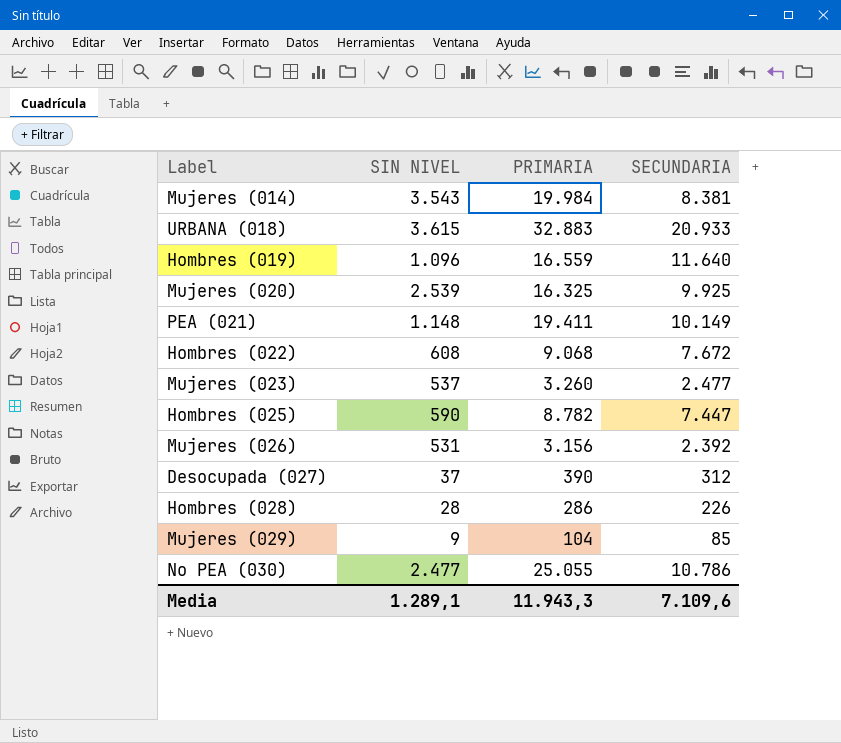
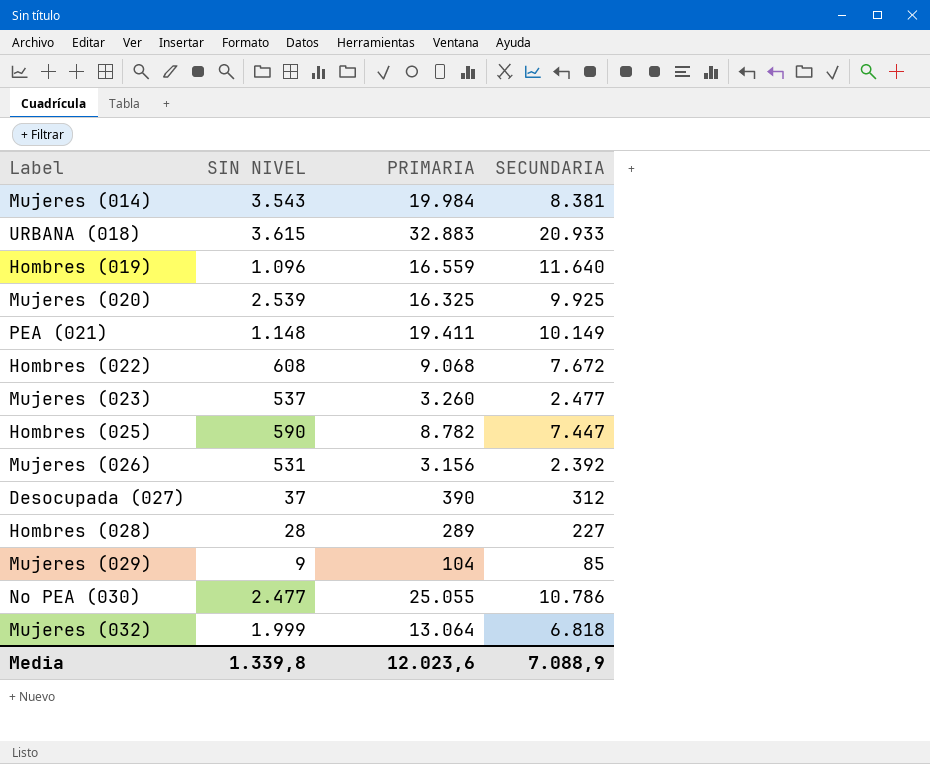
Hombres (028) | PRIMARIA: 286 -> 289
Hombres (028) | SECUNDARIA: 226 -> 227
row Mujeres (032): none -> 1.999 | 13.064 | 6.818
Media | SIN NIVEL: 1.289,1 -> 1.339,8
Media | PRIMARIA: 11.943,3 -> 12.023,6
Media | SECUNDARIA: 7.109,6 -> 7.088,9

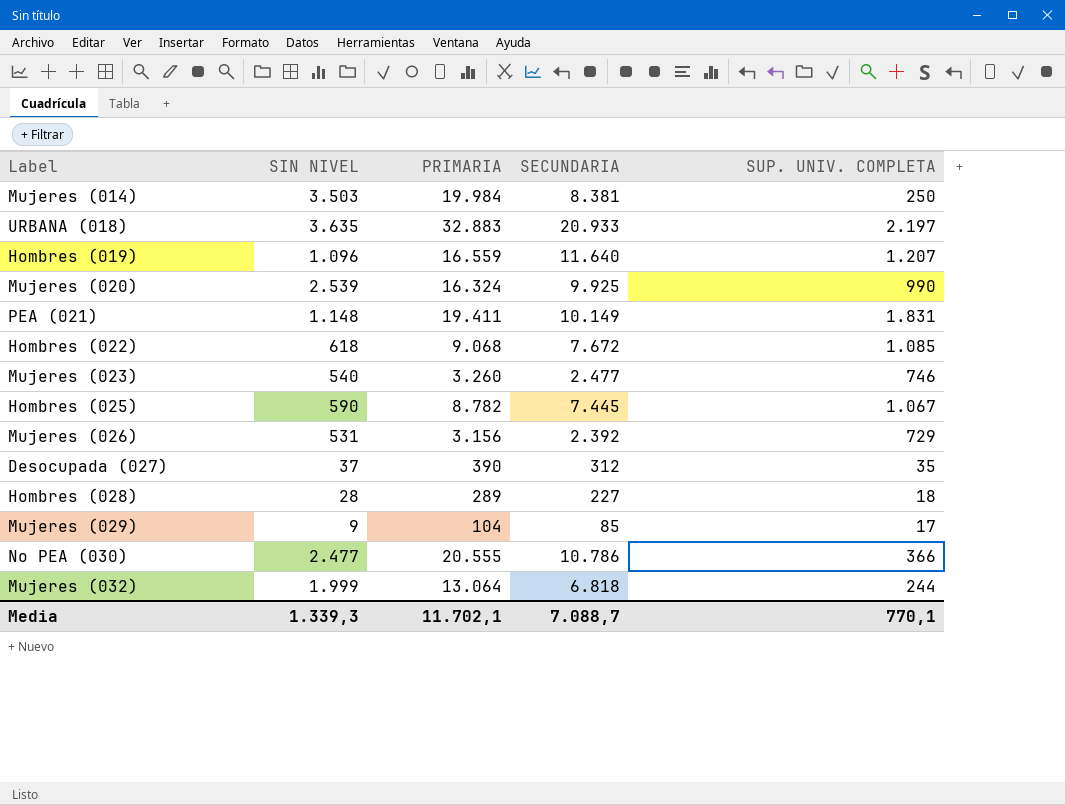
column SUP. UNIV. COMPLETA | position: none -> 5
Mujeres (014) | SIN NIVEL: 3.543 -> 3.503
URBANA (018) | SIN NIVEL: 3.615 -> 3.635
Mujeres (020) | PRIMARIA: 16.325 -> 16.324
Hombres (022) | SIN NIVEL: 608 -> 618
Mujeres (023) | SIN NIVEL: 537 -> 540
Hombres (025) | SECUNDARIA: 7.447 -> 7.445
No PEA (030) | PRIMARIA: 25.055 -> 20.555
Media | SIN NIVEL: 1.339,8 -> 1.339,3
Media | PRIMARIA: 12.023,6 -> 11.702,1
Media | SECUNDARIA: 7.088,9 -> 7.088,7

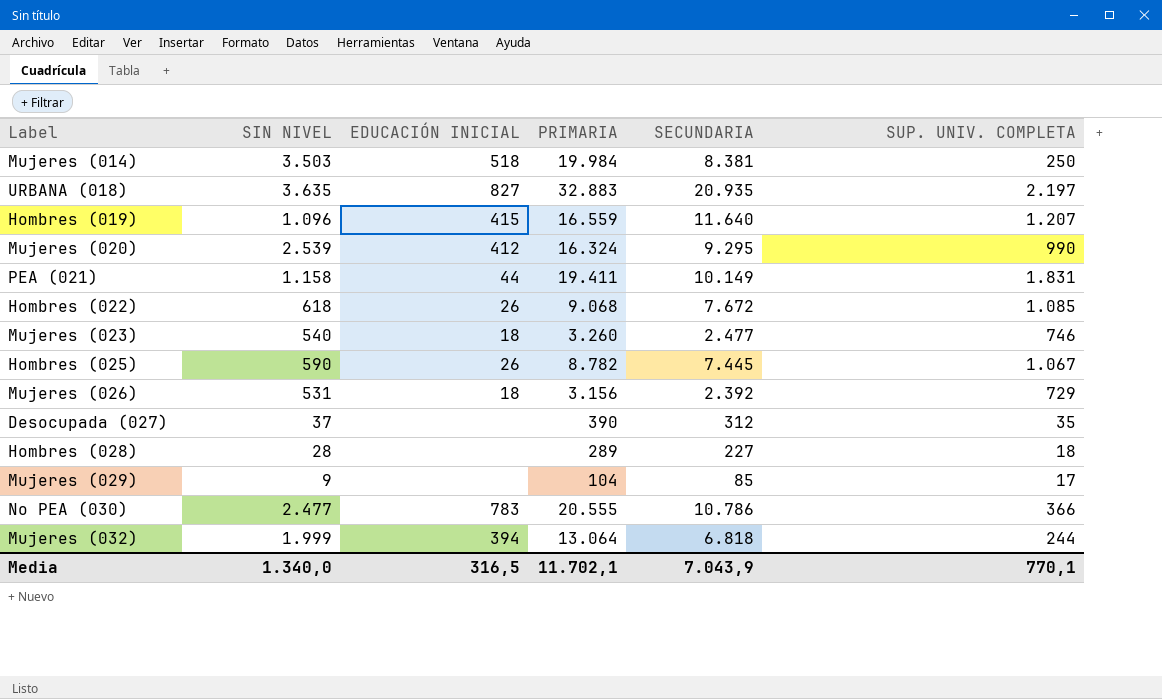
column EDUCACIÓN INICIAL | position: none -> 3
URBANA (018) | SECUNDARIA: 20.933 -> 20.935
Mujeres (020) | SECUNDARIA: 9.925 -> 9.295
PEA (021) | SIN NIVEL: 1.148 -> 1.158
Media | SIN NIVEL: 1.339,3 -> 1.340,0
Media | SECUNDARIA: 7.088,7 -> 7.043,9

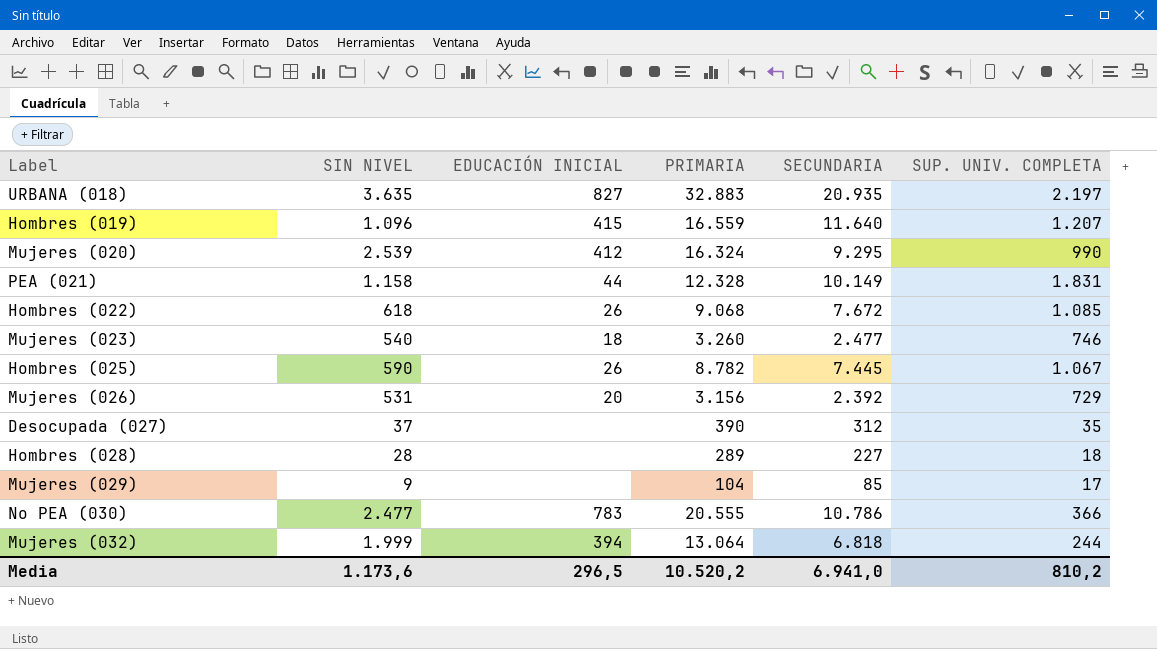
row Mujeres (014): 3.503 | 518 | 19.984 | 8.381 | 250 -> none
PEA (021) | PRIMARIA: 19.411 -> 12.328
Mujeres (026) | EDUCACIÓN INICIAL: 18 -> 20
Media | SIN NIVEL: 1.340,0 -> 1.173,6
Media | EDUCACIÓN INICIAL: 316,5 -> 296,5
Media | PRIMARIA: 11.702,1 -> 10.520,2
Media | SECUNDARIA: 7.043,9 -> 6.941,0
Media | SUP. UNIV. COMPLETA: 770,1 -> 810,2

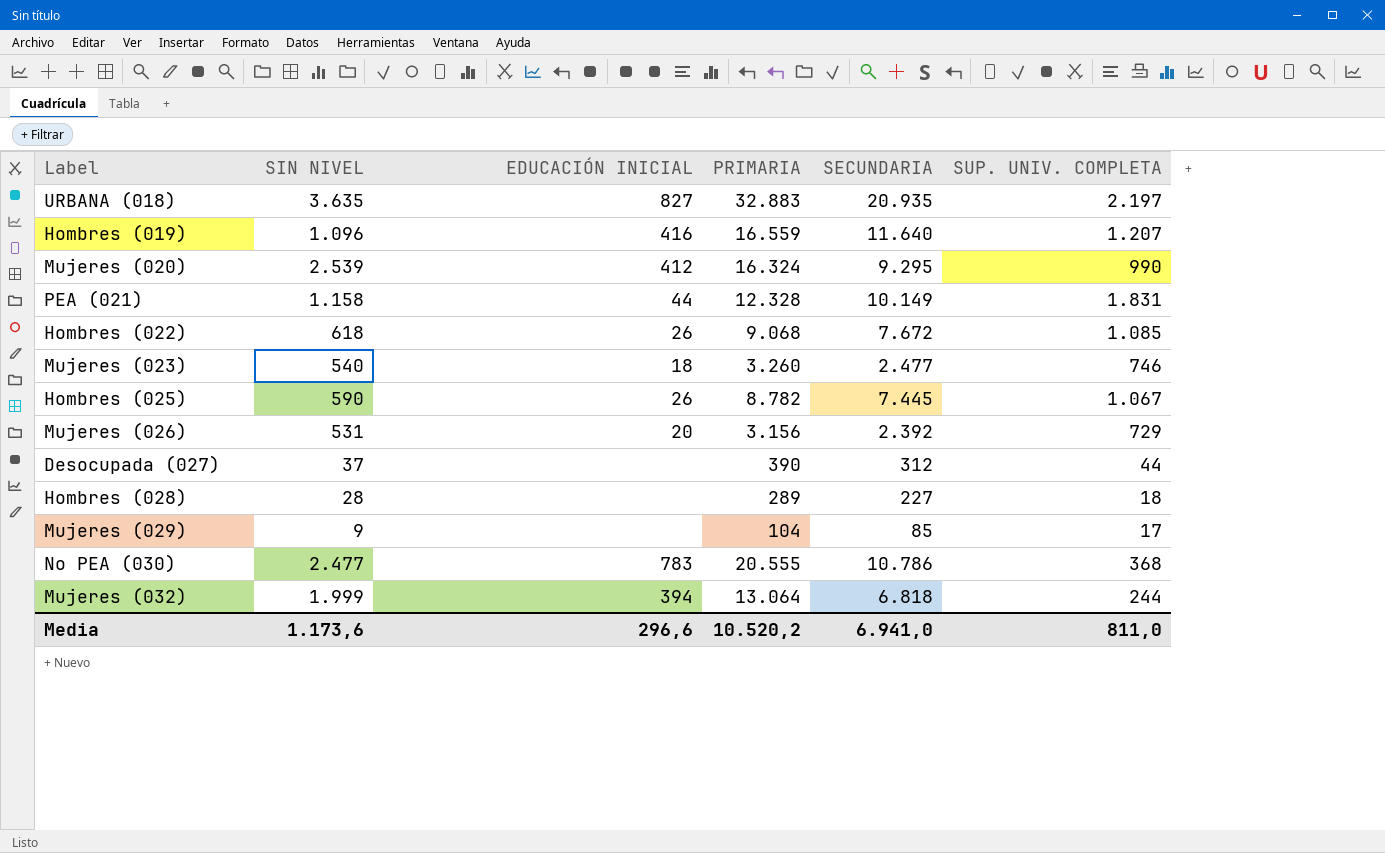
Hombres (019) | EDUCACIÓN INICIAL: 415 -> 416
Desocupada (027) | SUP. UNIV. COMPLETA: 35 -> 44
No PEA (030) | SUP. UNIV. COMPLETA: 366 -> 368
Media | EDUCACIÓN INICIAL: 296,5 -> 296,6
Media | SUP. UNIV. COMPLETA: 810,2 -> 811,0

